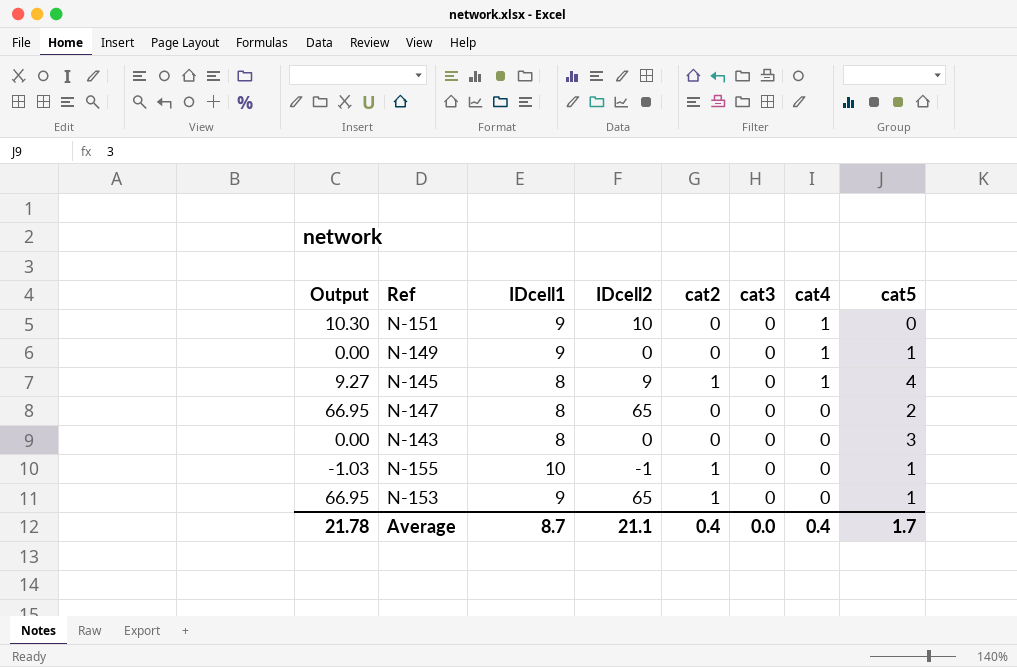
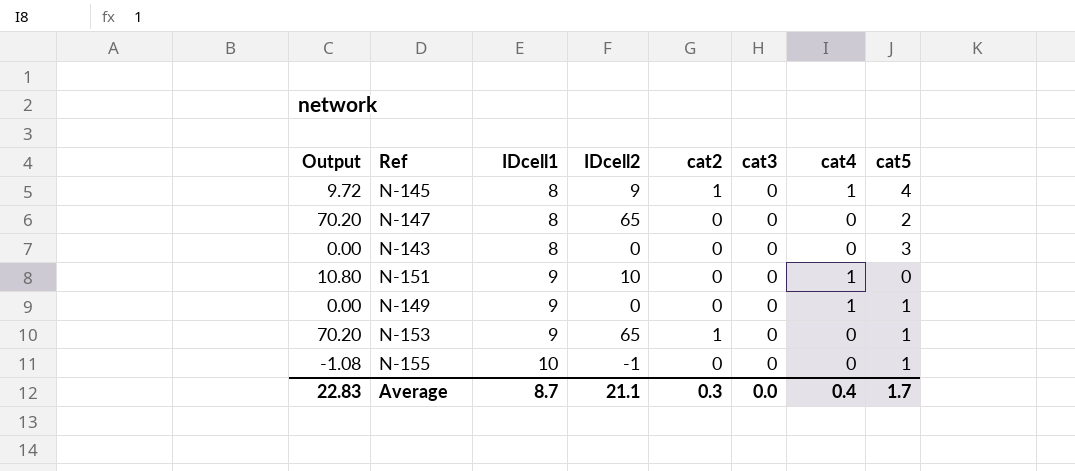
row order: cat4 descending -> IDcell1 ascending
column Output | formula: [IDcell2] * 1.03 -> [IDcell2] * 1.08
N-155 | cat2: 1 -> 0
Average | Output: 21.78 -> 22.83
Average | cat2: 0.4 -> 0.3

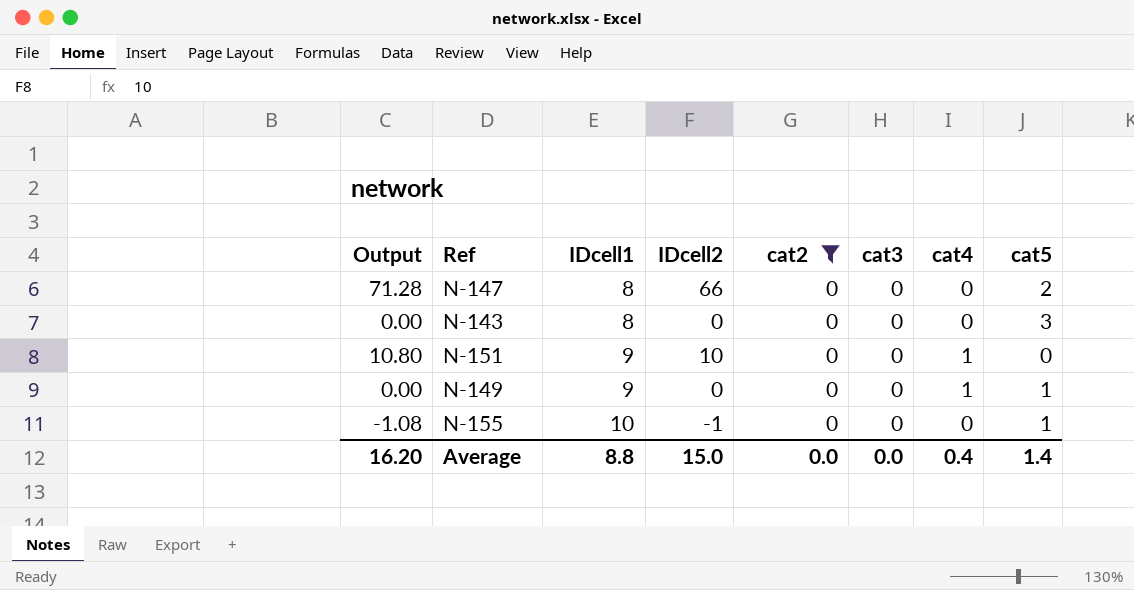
filter: none -> cat2 = 0
N-147 | Output: 70.20 -> 71.28
N-147 | IDcell2: 65 -> 66
Average | Output: 22.83 -> 16.20
Average | IDcell1: 8.7 -> 8.8
Average | IDcell2: 21.1 -> 15.0
Average | cat2: 0.3 -> 0.0
Average | cat5: 1.7 -> 1.4

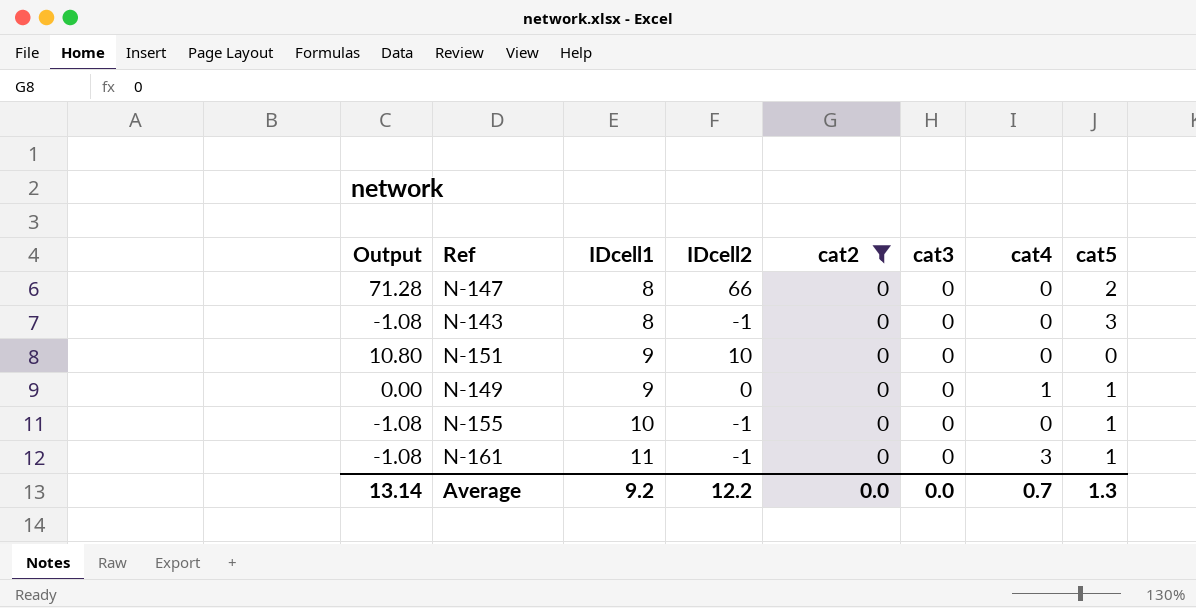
N-143 | Output: 0.00 -> -1.08
N-143 | IDcell2: 0 -> -1
N-151 | cat4: 1 -> 0
row N-161: none -> -1.08 | 11 | -1 | 0 | 0 | 3 | 1
Average | Output: 16.20 -> 13.14
Average | IDcell1: 8.8 -> 9.2
Average | IDcell2: 15.0 -> 12.2
Average | cat4: 0.4 -> 0.7
Average | cat5: 1.4 -> 1.3

